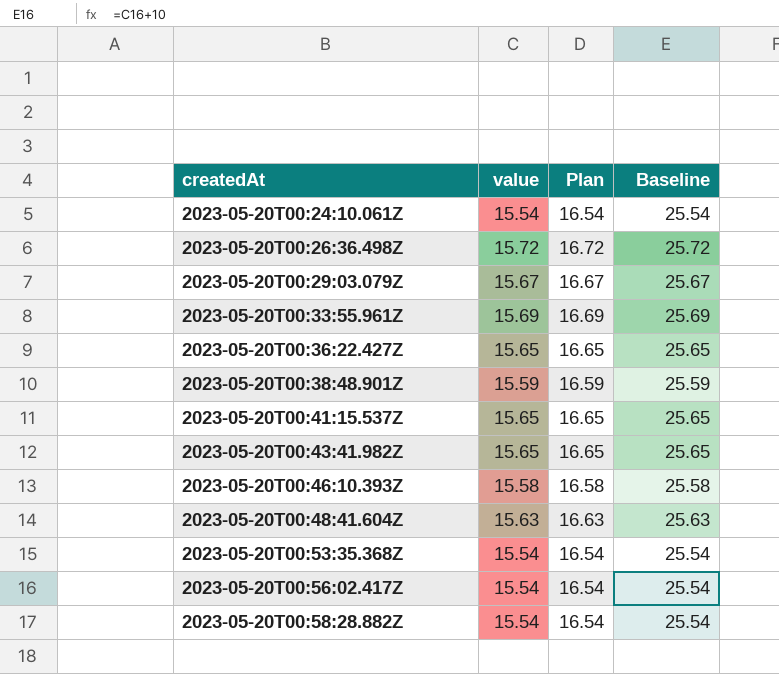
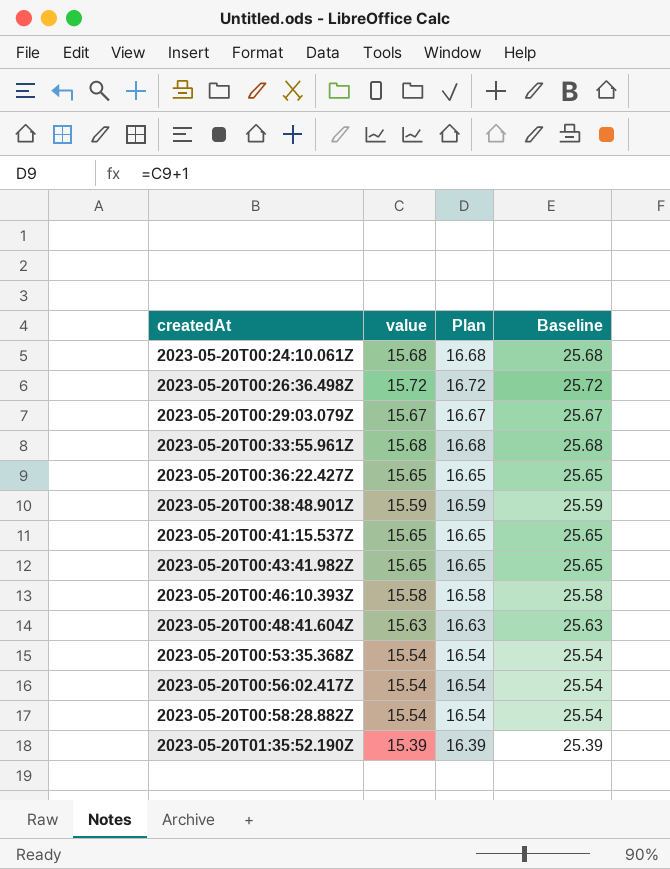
2023-05-20T00:24:10.061Z | value: 15.54 -> 15.68
2023-05-20T00:24:10.061Z | Plan: 16.54 -> 16.68
2023-05-20T00:24:10.061Z | Baseline: 25.54 -> 25.68
2023-05-20T00:33:55.961Z | value: 15.69 -> 15.68
2023-05-20T00:33:55.961Z | Plan: 16.69 -> 16.68
2023-05-20T00:33:55.961Z | Baseline: 25.69 -> 25.68
row 2023-05-20T01:35:52.190Z: none -> 15.39 | 16.39 | 25.39

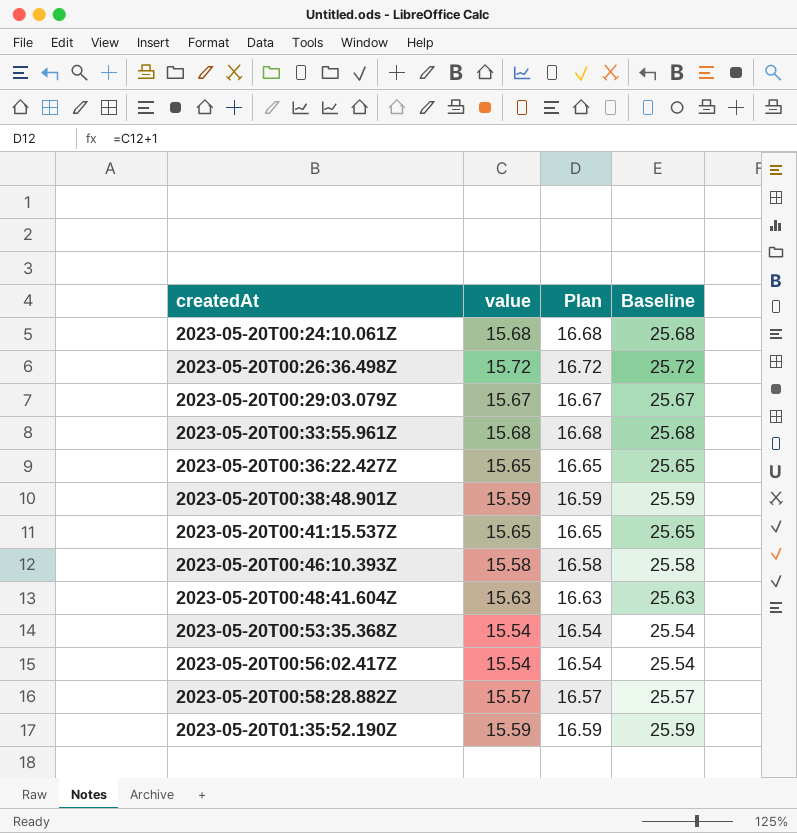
row 2023-05-20T00:43:41.982Z: 15.65 | 16.65 | 25.65 -> none
2023-05-20T00:58:28.882Z | value: 15.54 -> 15.57
2023-05-20T00:58:28.882Z | Plan: 16.54 -> 16.57
2023-05-20T00:58:28.882Z | Baseline: 25.54 -> 25.57
2023-05-20T01:35:52.190Z | value: 15.39 -> 15.59
2023-05-20T01:35:52.190Z | Plan: 16.39 -> 16.59
2023-05-20T01:35:52.190Z | Baseline: 25.39 -> 25.59

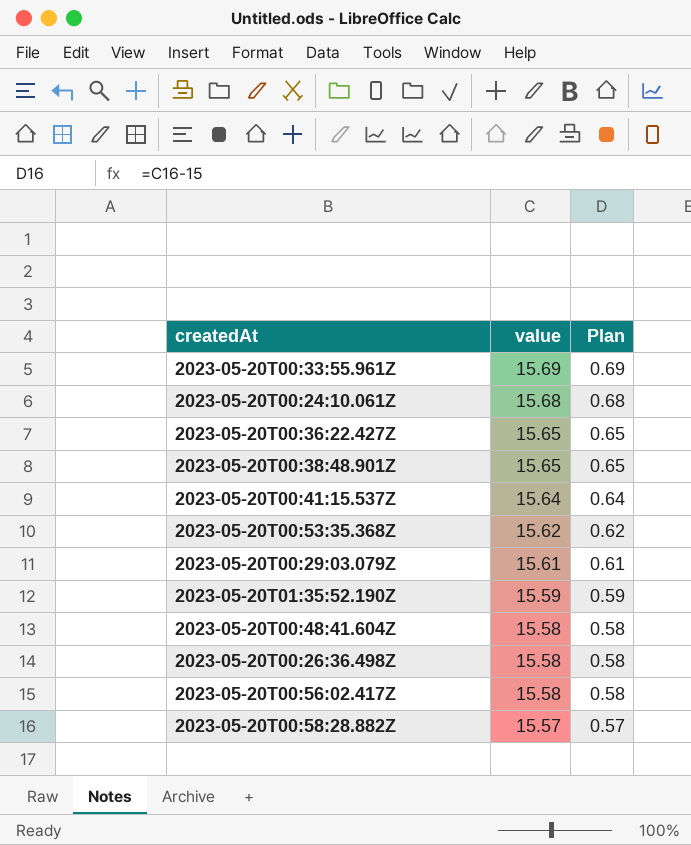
row order: createdAt ascending -> value descending
column Baseline | formula: [value] + 10 -> none
column Plan | formula: [value] + 1 -> [value] - 15
row 2023-05-20T00:46:10.393Z: 15.58 | 16.58 | 25.58 -> none
2023-05-20T00:33:55.961Z | value: 15.68 -> 15.69
2023-05-20T00:38:48.901Z | value: 15.59 -> 15.65
2023-05-20T00:41:15.537Z | value: 15.65 -> 15.64
2023-05-20T00:53:35.368Z | value: 15.54 -> 15.62
2023-05-20T00:29:03.079Z | value: 15.67 -> 15.61
2023-05-20T00:48:41.604Z | value: 15.63 -> 15.58
2023-05-20T00:26:36.498Z | value: 15.72 -> 15.58
2023-05-20T00:56:02.417Z | value: 15.54 -> 15.58

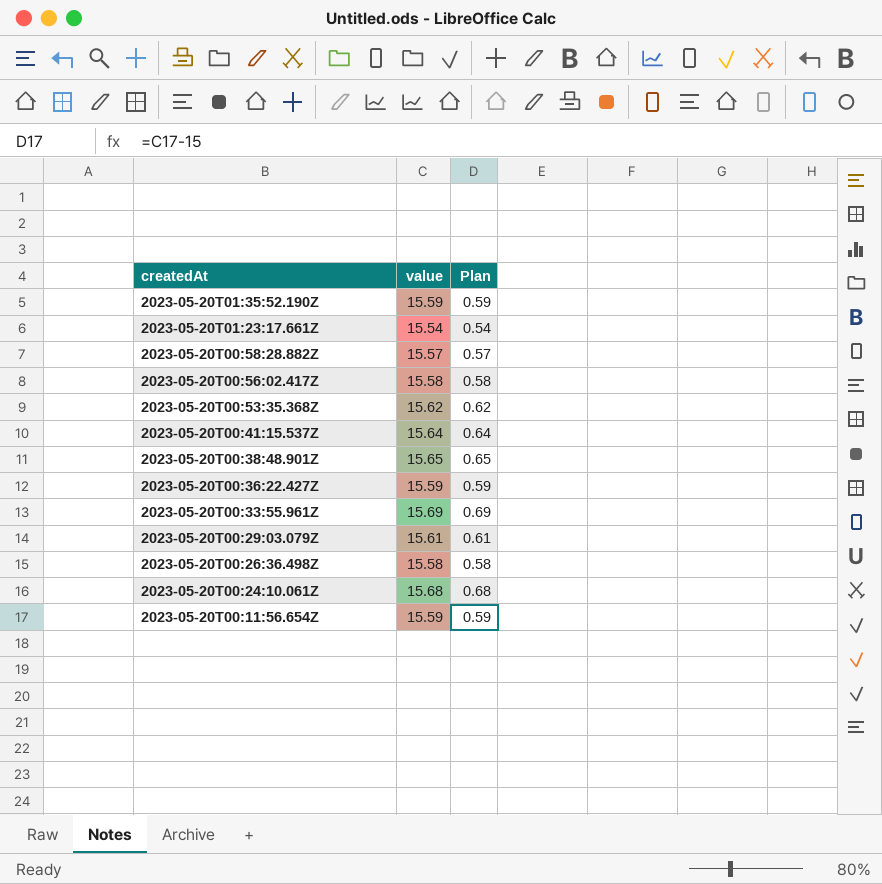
row order: value descending -> createdAt descending
row 2023-05-20T00:48:41.604Z: 15.58 | 0.58 -> none
row 2023-05-20T01:23:17.661Z: none -> 15.54 | 0.54
2023-05-20T00:36:22.427Z | value: 15.65 -> 15.59
2023-05-20T00:36:22.427Z | Plan: 0.65 -> 0.59
row 2023-05-20T00:11:56.654Z: none -> 15.59 | 0.59

